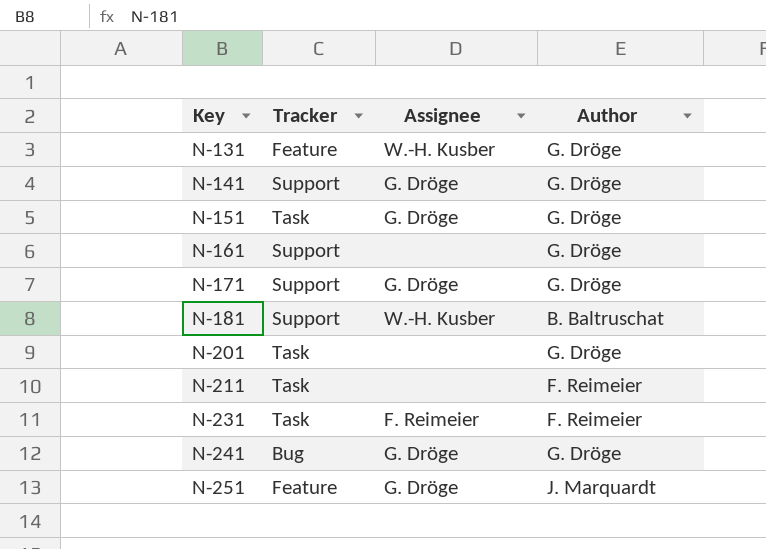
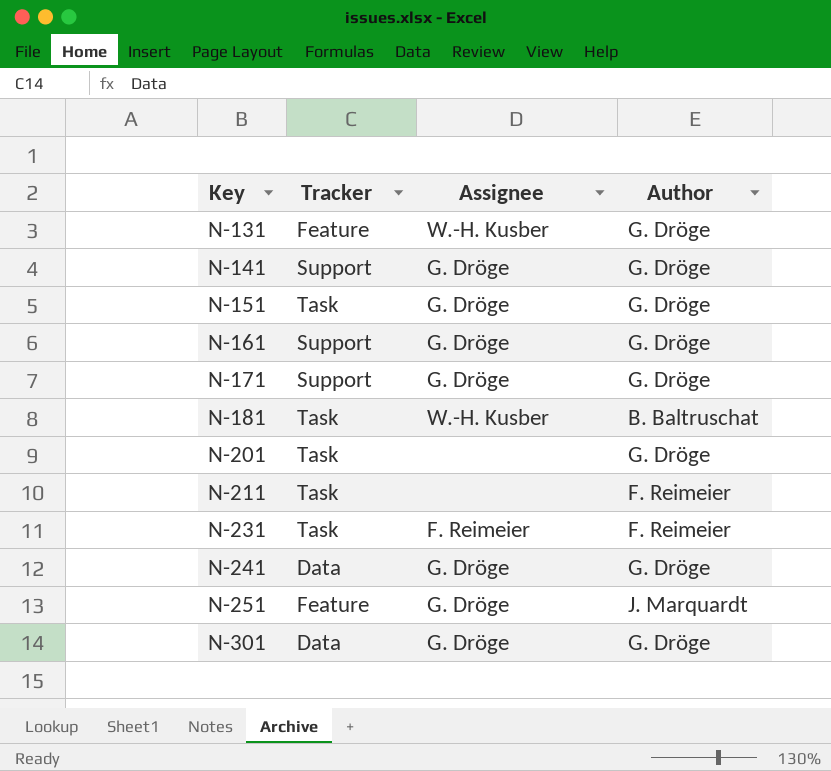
N-161 | Assignee: none -> G. Dröge
N-181 | Tracker: Support -> Task
N-241 | Tracker: Bug -> Data
row N-301: none -> Data | G. Dröge | G. Dröge

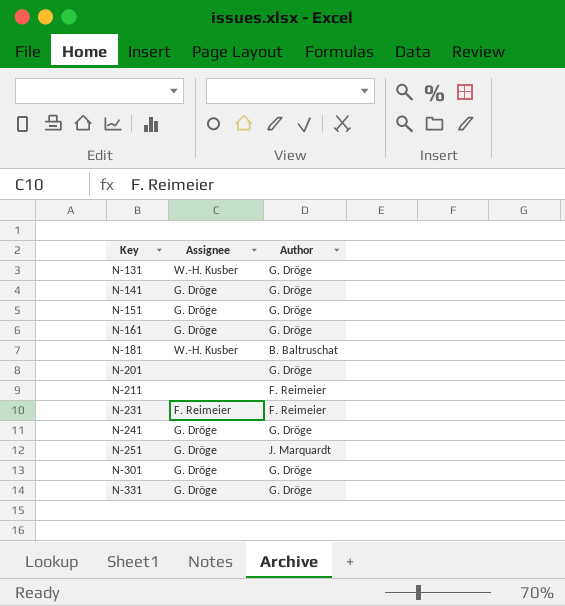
column Tracker | position: 2 -> none
row N-171: Support | G. Dröge | G. Dröge -> none
row N-331: none -> G. Dröge | G. Dröge

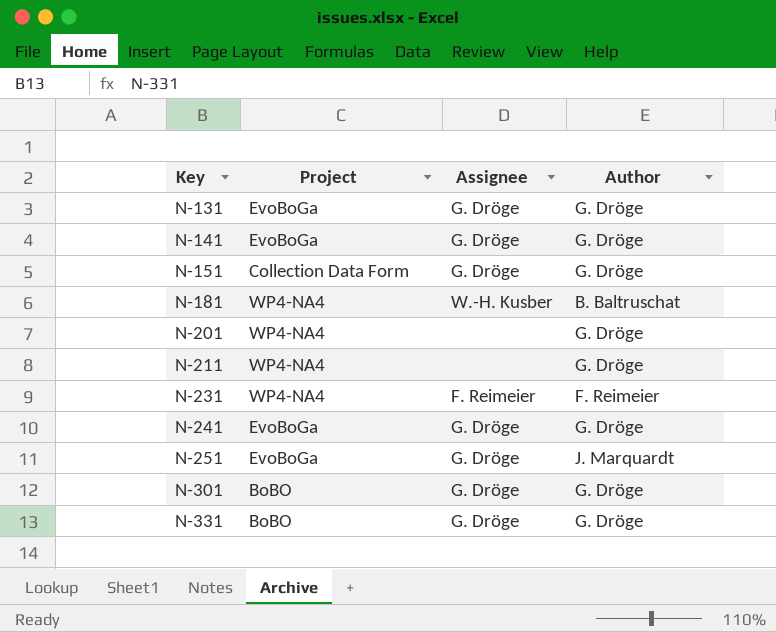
column Project | position: none -> 2
row N-161: G. Dröge | G. Dröge -> none
N-131 | Assignee: W.-H. Kusber -> G. Dröge
N-211 | Author: F. Reimeier -> G. Dröge

